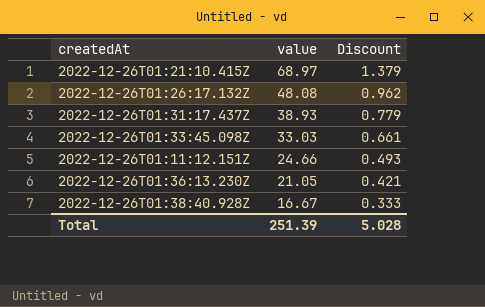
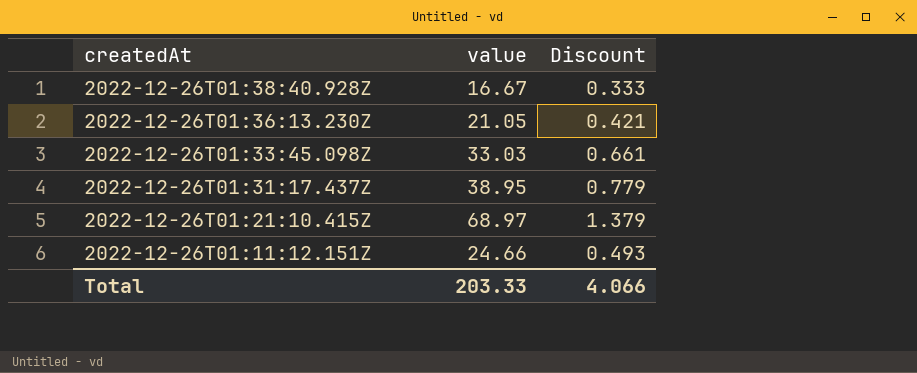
row order: value descending -> createdAt descending
row 2022-12-26T01:26:17.132Z: 48.08 | 0.962 -> none
2022-12-26T01:31:17.437Z | value: 38.93 -> 38.95
Total | value: 251.39 -> 203.33
Total | Discount: 5.028 -> 4.066

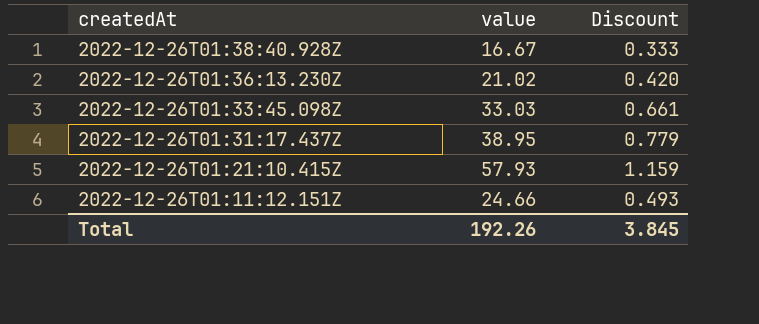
2022-12-26T01:36:13.230Z | value: 21.05 -> 21.02
2022-12-26T01:36:13.230Z | Discount: 0.421 -> 0.420
2022-12-26T01:21:10.415Z | value: 68.97 -> 57.93
2022-12-26T01:21:10.415Z | Discount: 1.379 -> 1.159
Total | value: 203.33 -> 192.26
Total | Discount: 4.066 -> 3.845

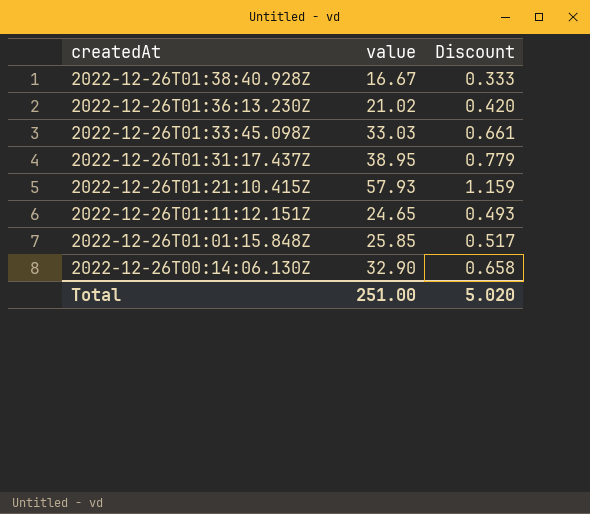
2022-12-26T01:11:12.151Z | value: 24.66 -> 24.65
row 2022-12-26T01:01:15.848Z: none -> 25.85 | 0.517
row 2022-12-26T00:14:06.130Z: none -> 32.90 | 0.658
Total | value: 192.26 -> 251.00
Total | Discount: 3.845 -> 5.020

